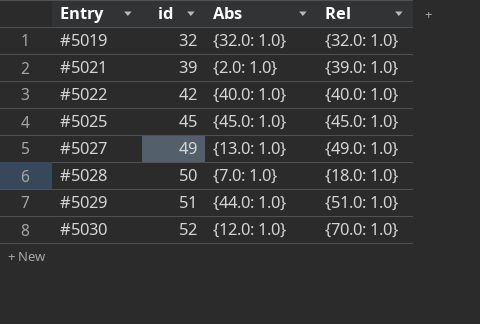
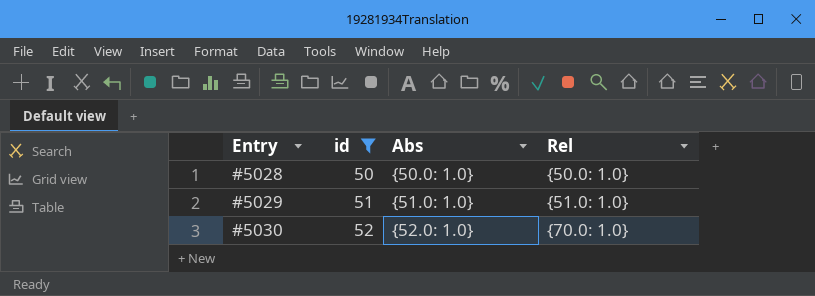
filter: none -> id >= 50
#5028 | Abs: {7.0: 1.0} -> {50.0: 1.0}
#5028 | Rel: {18.0: 1.0} -> {50.0: 1.0}
#5029 | Abs: {44.0: 1.0} -> {51.0: 1.0}
#5030 | Abs: {12.0: 1.0} -> {52.0: 1.0}

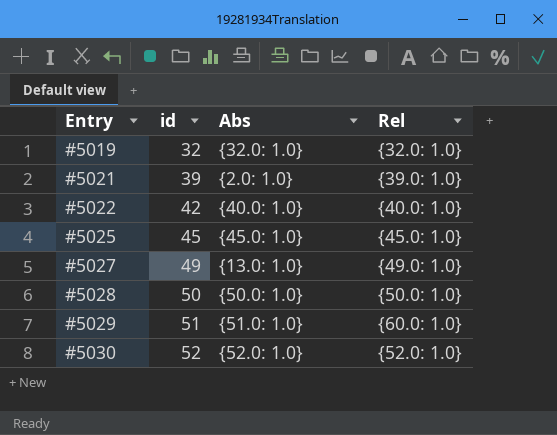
filter: id >= 50 -> none
#5029 | Rel: {51.0: 1.0} -> {60.0: 1.0}
#5030 | Rel: {70.0: 1.0} -> {52.0: 1.0}

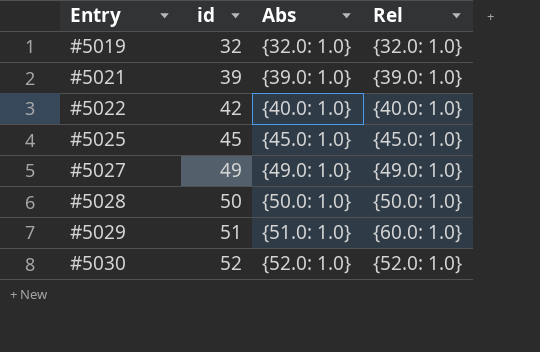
#5021 | Abs: {2.0: 1.0} -> {39.0: 1.0}
#5027 | Abs: {13.0: 1.0} -> {49.0: 1.0}

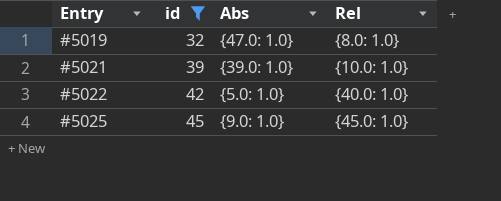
filter: none -> id <= 45
#5019 | Abs: {32.0: 1.0} -> {47.0: 1.0}
#5019 | Rel: {32.0: 1.0} -> {8.0: 1.0}
#5021 | Rel: {39.0: 1.0} -> {10.0: 1.0}
#5022 | Abs: {40.0: 1.0} -> {5.0: 1.0}
#5025 | Abs: {45.0: 1.0} -> {9.0: 1.0}

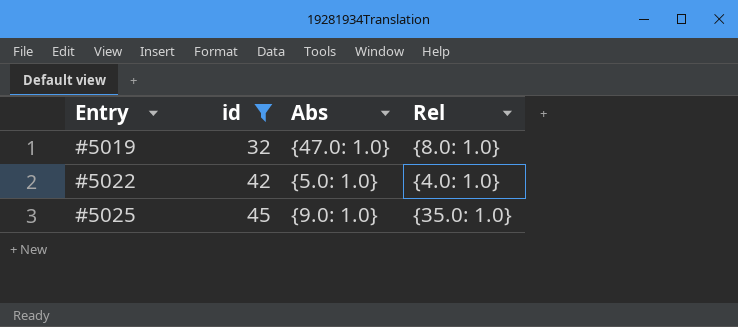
row #5021: 39 | {39.0: 1.0} | {10.0: 1.0} -> none
#5022 | Rel: {40.0: 1.0} -> {4.0: 1.0}
#5025 | Rel: {45.0: 1.0} -> {35.0: 1.0}

